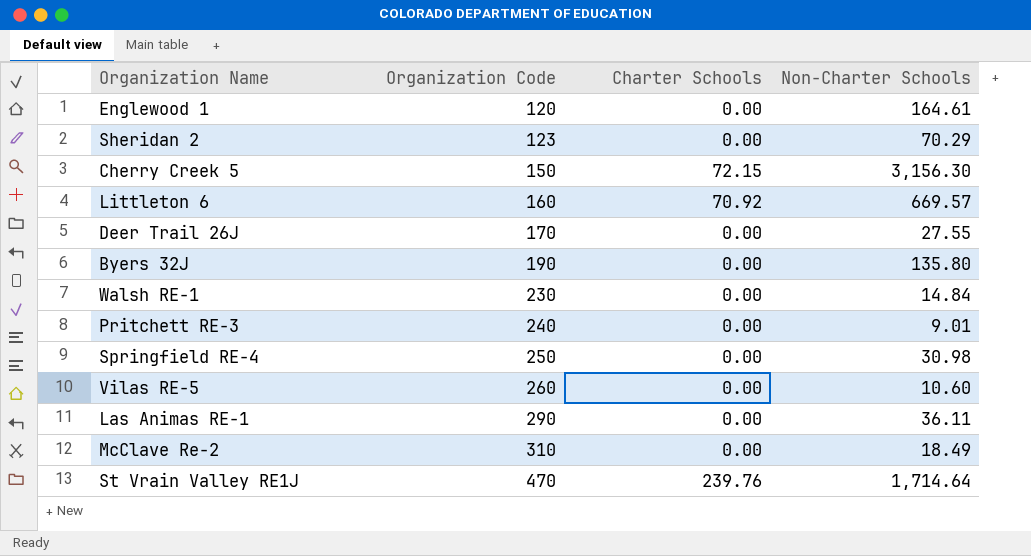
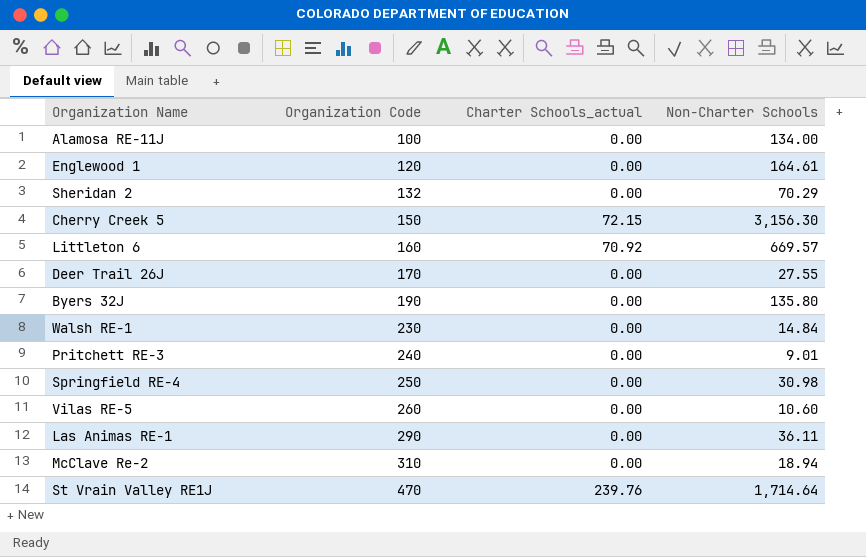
column name: Charter Schools -> Charter Schools_actual
row Alamosa RE-11J: none -> 100 | 0.00 | 134.00
Sheridan 2 | Organization Code: 123 -> 132
McClave Re-2 | Non-Charter Schools: 18.49 -> 18.94

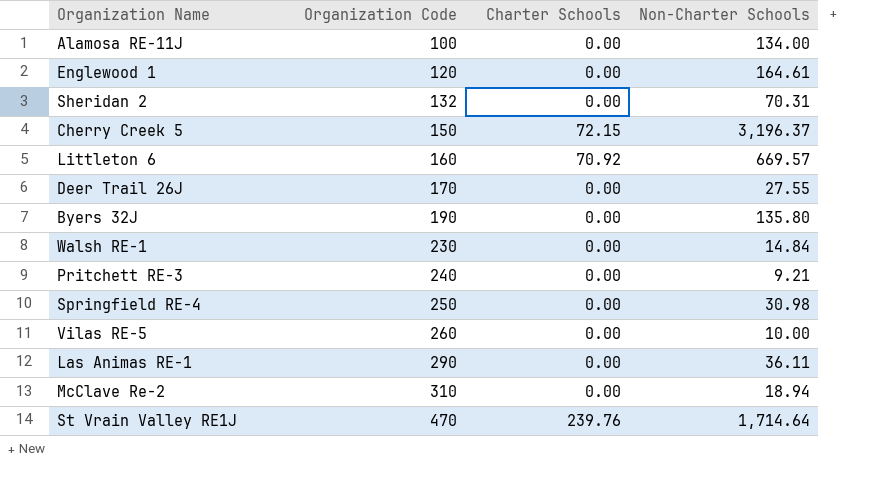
column name: Charter Schools_actual -> Charter Schools
Sheridan 2 | Non-Charter Schools: 70.29 -> 70.31
Cherry Creek 5 | Non-Charter Schools: 3,156.30 -> 3,196.37
Pritchett RE-3 | Non-Charter Schools: 9.01 -> 9.21
Vilas RE-5 | Non-Charter Schools: 10.60 -> 10.00

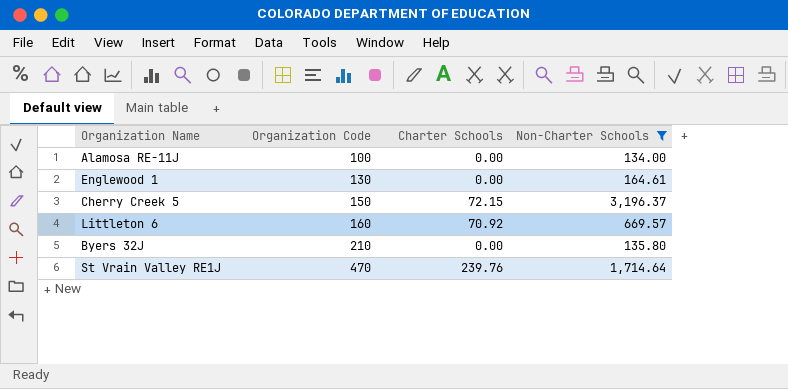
filter: none -> Non-Charter Schools >= 134.00
Englewood 1 | Organization Code: 120 -> 130
Byers 32J | Organization Code: 190 -> 210

